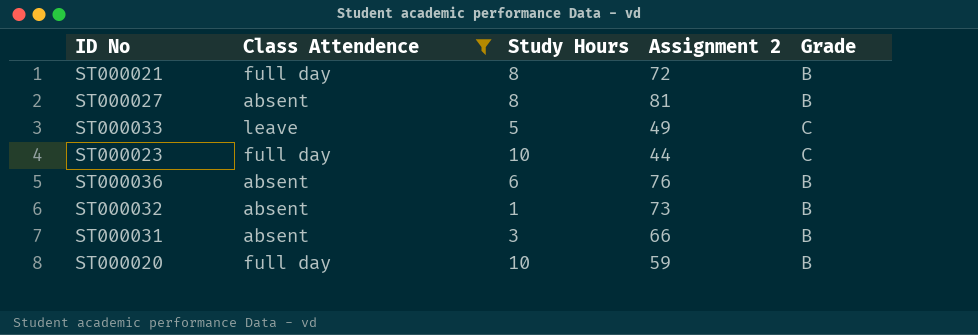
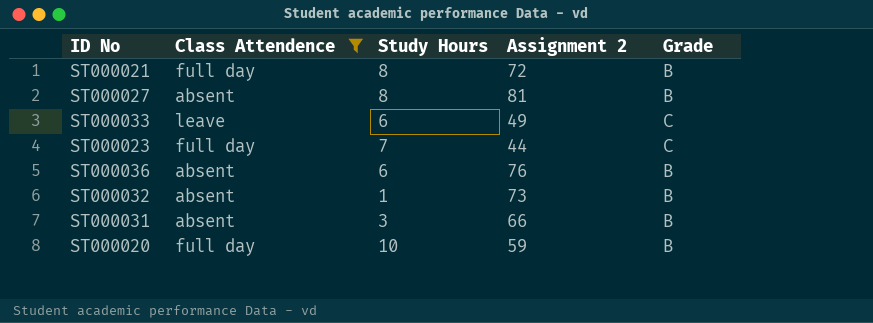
ST000033 | Study Hours: 5 -> 6
ST000023 | Study Hours: 10 -> 7

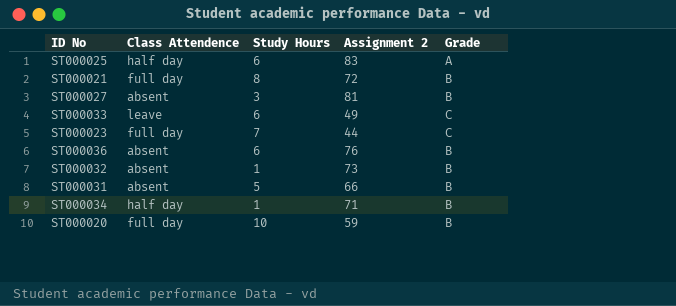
filter: Class Attendence != half day -> none
ST000027 | Study Hours: 8 -> 3
ST000031 | Study Hours: 3 -> 5

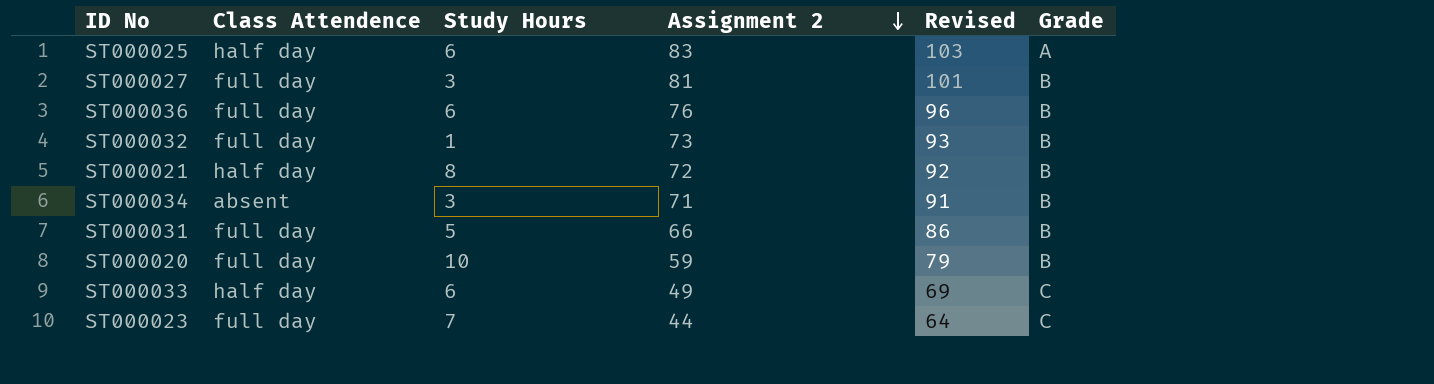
row order: none -> Assignment 2 descending
column Revised | formula: none -> [Assignment 2] + 20
ST000027 | Class Attendence: absent -> full day
ST000036 | Class Attendence: absent -> full day
ST000032 | Class Attendence: absent -> full day
ST000021 | Class Attendence: full day -> half day
ST000034 | Class Attendence: half day -> absent
ST000034 | Study Hours: 1 -> 3
ST000031 | Class Attendence: absent -> full day
ST000033 | Class Attendence: leave -> half day

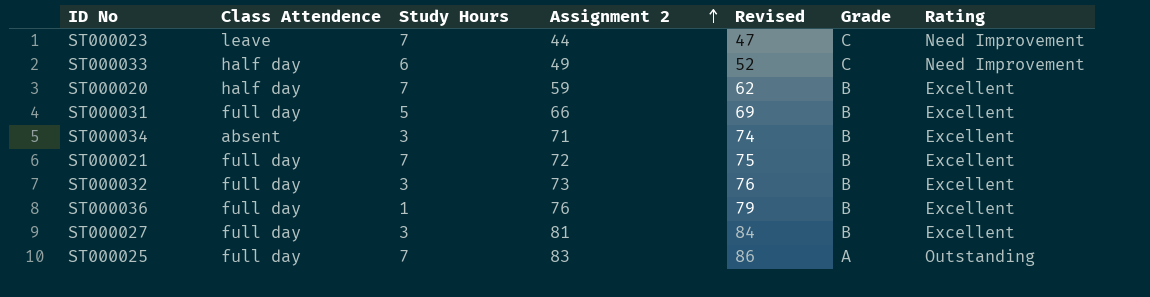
row order: Assignment 2 descending -> Assignment 2 ascending
column Revised | formula: [Assignment 2] + 20 -> [Assignment 2] + 3
column Rating | position: none -> 7
ST000023 | Class Attendence: full day -> leave
ST000020 | Class Attendence: full day -> half day
ST000020 | Study Hours: 10 -> 7
ST000021 | Class Attendence: half day -> full day
ST000021 | Study Hours: 8 -> 7
ST000032 | Study Hours: 1 -> 3
ST000036 | Study Hours: 6 -> 1
ST000025 | Class Attendence: half day -> full day
ST000025 | Study Hours: 6 -> 7

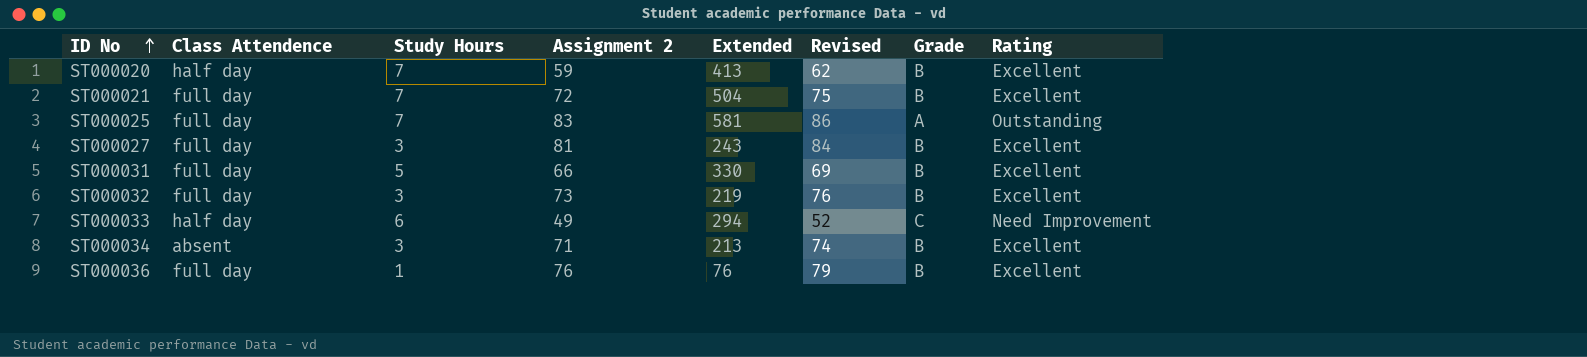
row order: Assignment 2 ascending -> ID No ascending
column Extended | formula: none -> [Study Hours] * [Assignment 2]
row ST000023: leave | 7 | 44 | 47 | C | Need Improvement -> none

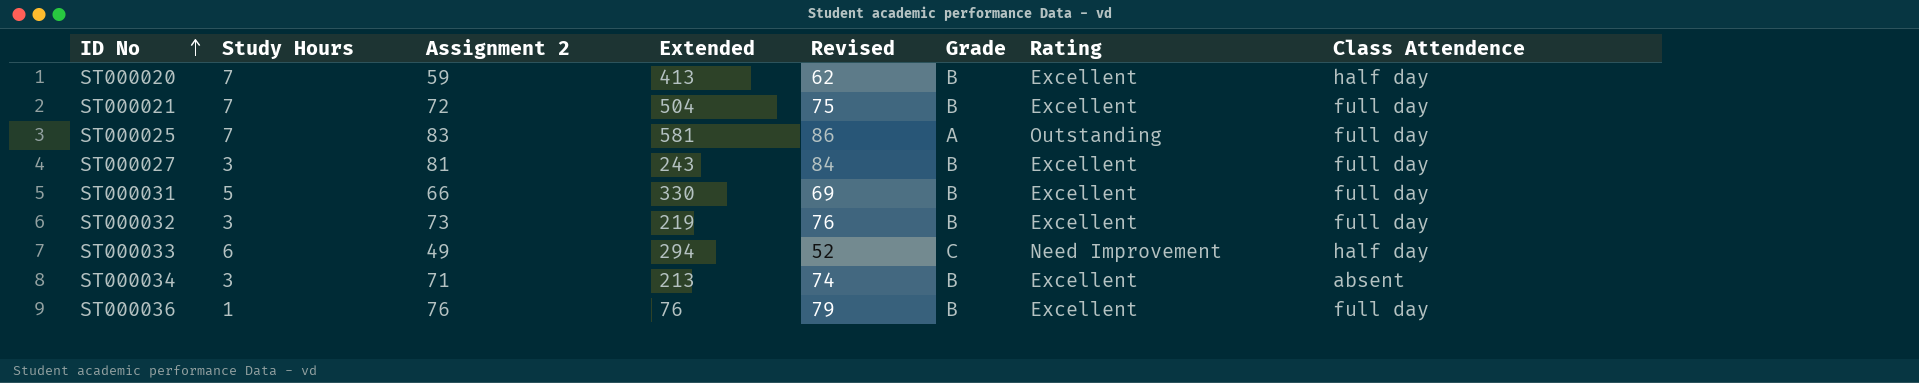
column Class Attendence | position: 2 -> 8

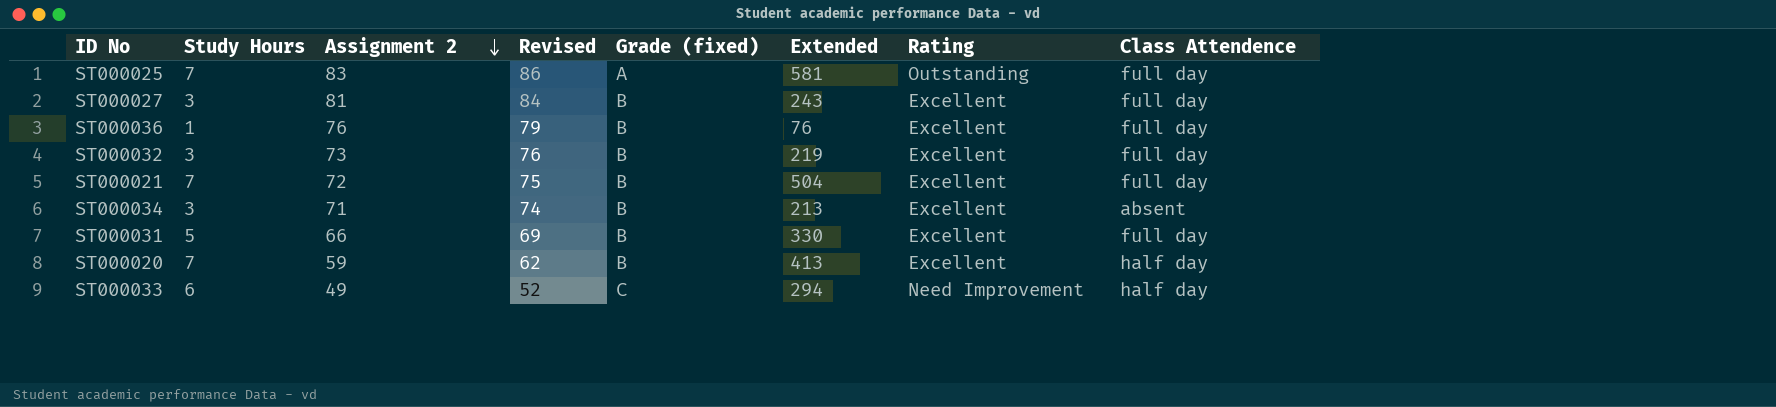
row order: ID No ascending -> Assignment 2 descending
column name: Grade -> Grade (fixed)
column Extended | position: 4 -> 6

